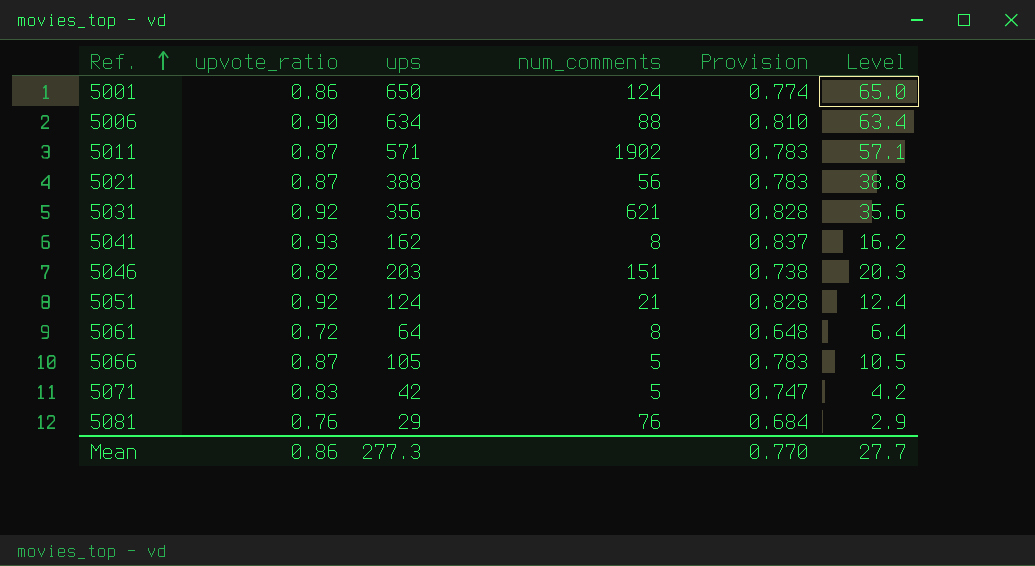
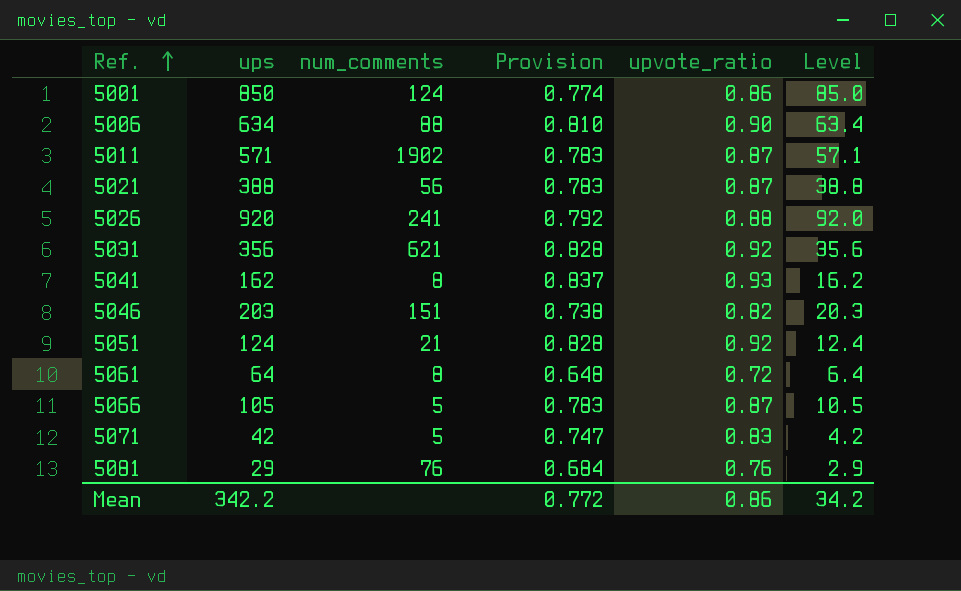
column upvote_ratio | position: 2 -> 5
5001 | ups: 650 -> 850
5001 | Level: 65.0 -> 85.0
row 5026: none -> 920 | 241 | 0.792 | 0.88 | 92.0
Mean | ups: 277.3 -> 342.2
Mean | Provision: 0.770 -> 0.772
Mean | Level: 27.7 -> 34.2

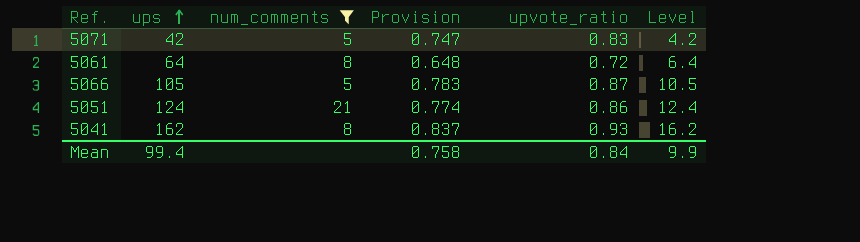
filter: none -> num_comments <= 21
row order: Ref. ascending -> ups ascending
5051 | Provision: 0.828 -> 0.774
5051 | upvote_ratio: 0.92 -> 0.86
Mean | ups: 342.2 -> 99.4
Mean | Provision: 0.772 -> 0.758
Mean | upvote_ratio: 0.86 -> 0.84
Mean | Level: 34.2 -> 9.9

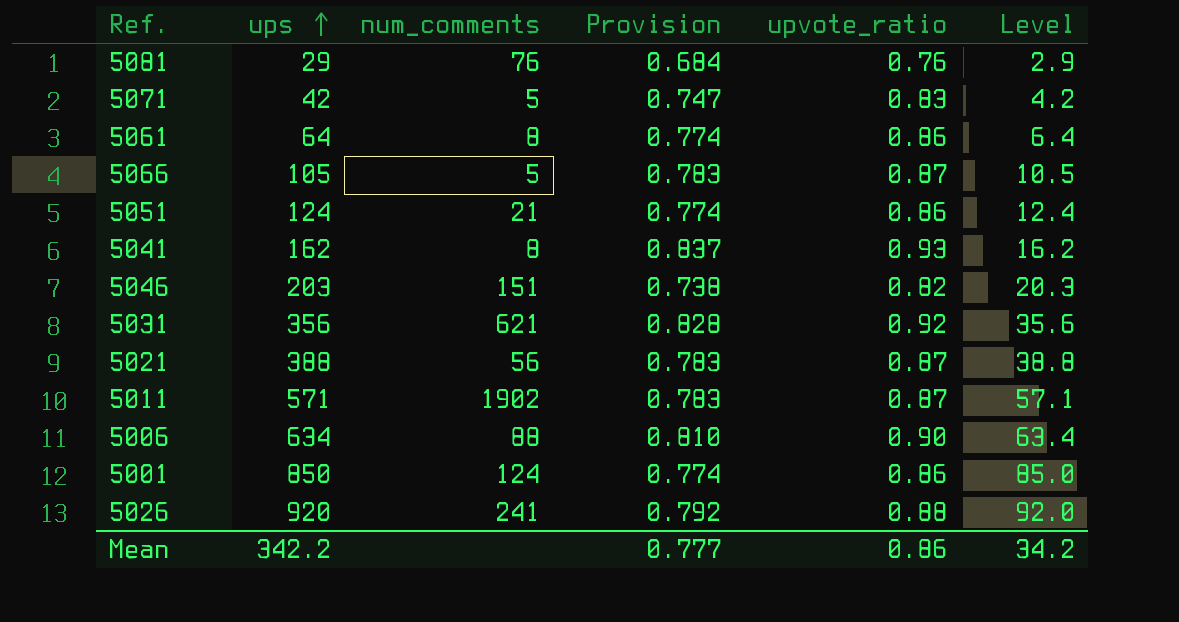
filter: num_comments <= 21 -> none
5061 | Provision: 0.648 -> 0.774
5061 | upvote_ratio: 0.72 -> 0.86
Mean | ups: 99.4 -> 342.2
Mean | Provision: 0.758 -> 0.777
Mean | upvote_ratio: 0.84 -> 0.86
Mean | Level: 9.9 -> 34.2

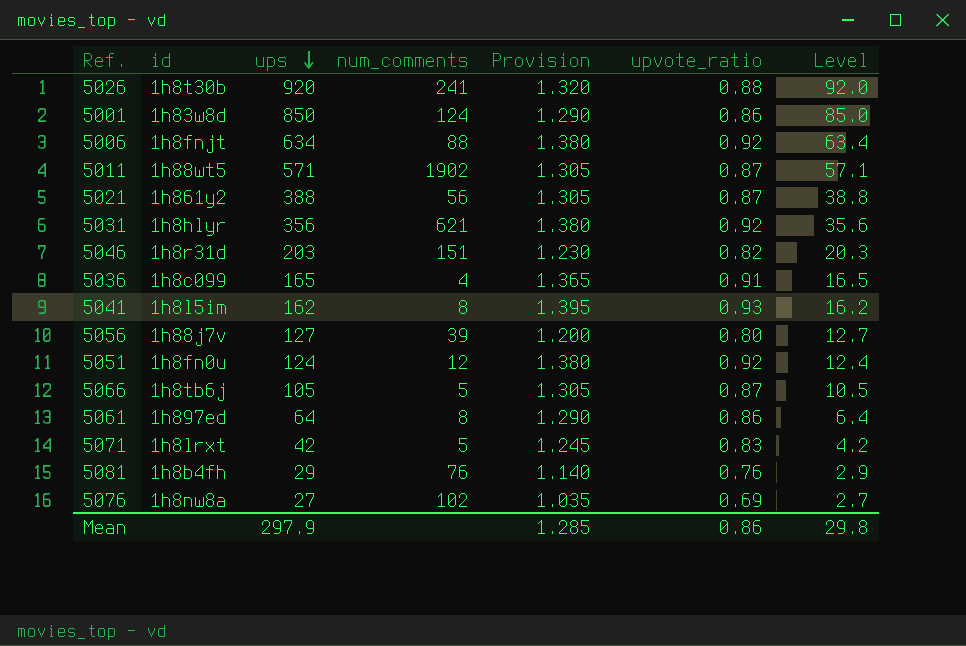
row order: ups ascending -> ups descending
column id | position: none -> 2
column Provision | formula: [upvote_ratio] * 0.9 -> [upvote_ratio] * 1.5
5006 | upvote_ratio: 0.90 -> 0.92
row 5036: none -> 1h8c099 | 165 | 4 | 1.365 | 0.91 | 16.5
row 5056: none -> 1h88j7v | 127 | 39 | 1.200 | 0.80 | 12.7
5051 | num_comments: 21 -> 12
5051 | upvote_ratio: 0.86 -> 0.92
row 5076: none -> 1h8nw8a | 27 | 102 | 1.035 | 0.69 | 2.7
Mean | ups: 342.2 -> 297.9
Mean | Provision: 0.777 -> 1.285
Mean | Level: 34.2 -> 29.8

